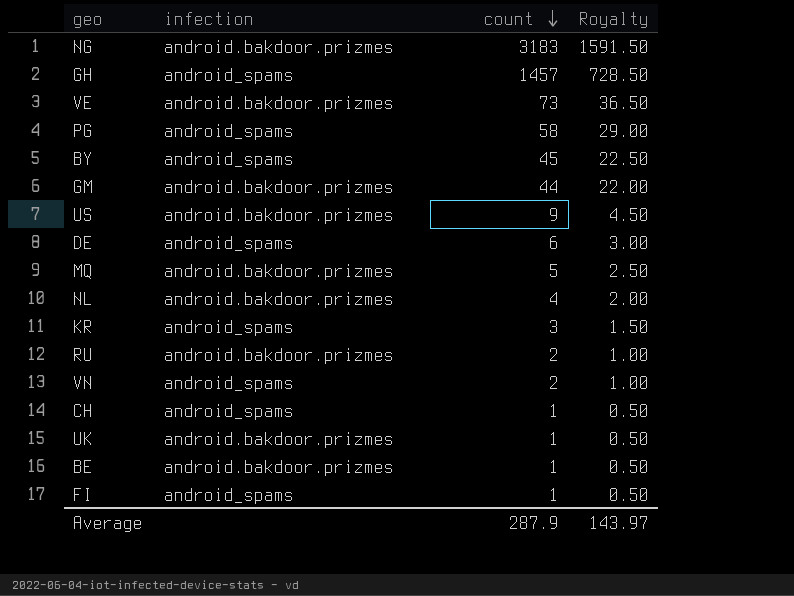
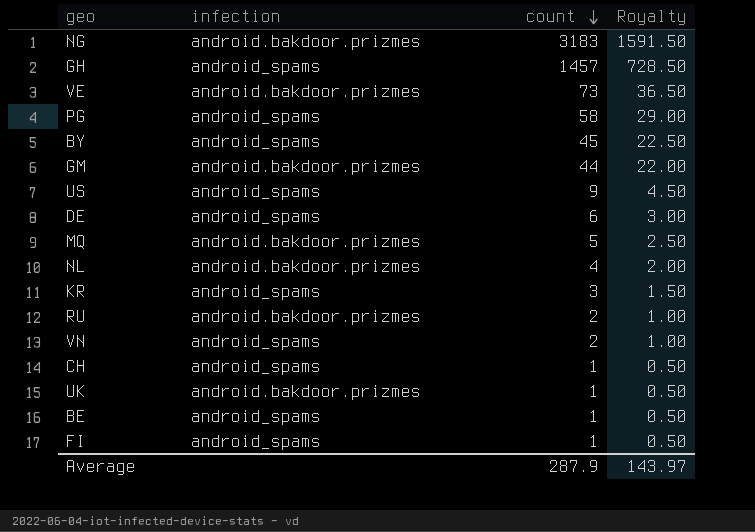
US | infection: android.bakdoor.prizmes -> android_spams
BE | infection: android.bakdoor.prizmes -> android_spams

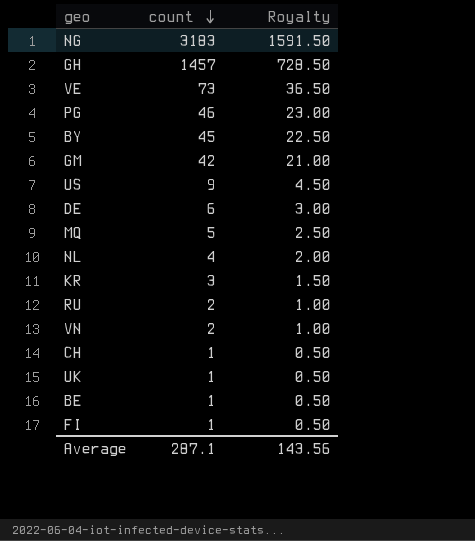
column infection | position: 2 -> none
PG | count: 58 -> 46
PG | Royalty: 29.00 -> 23.00
GM | count: 44 -> 42
GM | Royalty: 22.00 -> 21.00
Average | count: 287.9 -> 287.1
Average | Royalty: 143.97 -> 143.56

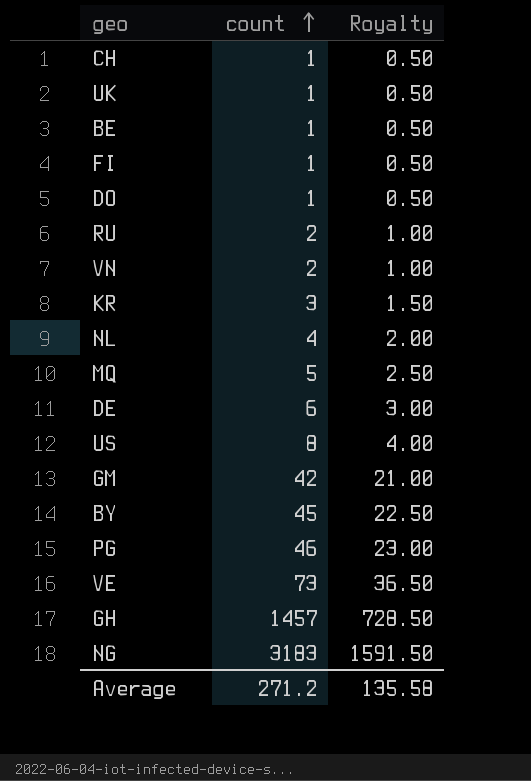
row order: count descending -> count ascending
row DO: none -> 1 | 0.50
US | count: 9 -> 8
US | Royalty: 4.50 -> 4.00
Average | count: 287.1 -> 271.2
Average | Royalty: 143.56 -> 135.58

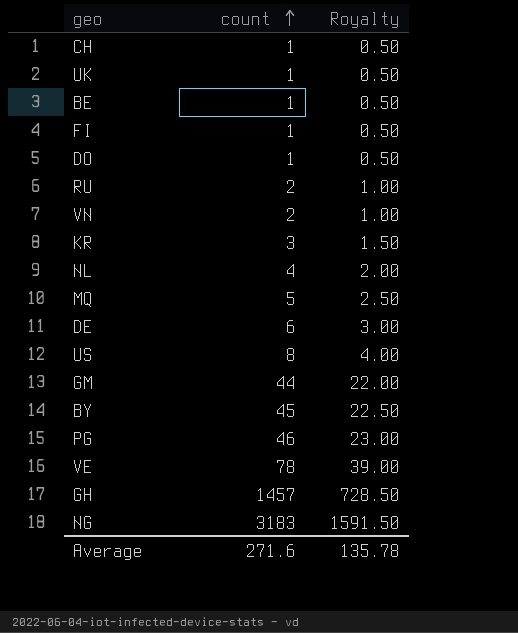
GM | count: 42 -> 44
GM | Royalty: 21.00 -> 22.00
VE | count: 73 -> 78
VE | Royalty: 36.50 -> 39.00
Average | count: 271.2 -> 271.6
Average | Royalty: 135.58 -> 135.78

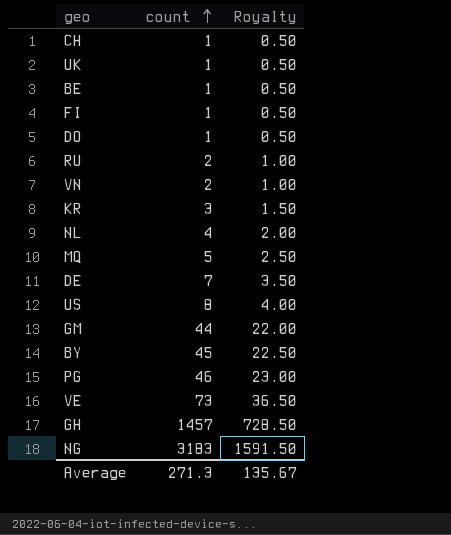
DE | count: 6 -> 7
DE | Royalty: 3.00 -> 3.50
VE | count: 78 -> 73
VE | Royalty: 39.00 -> 36.50
Average | count: 271.6 -> 271.3
Average | Royalty: 135.78 -> 135.67

